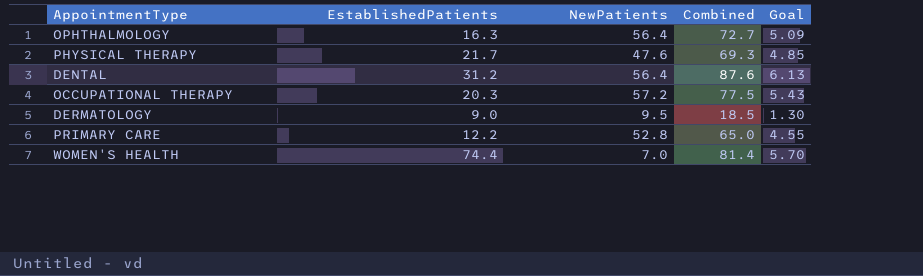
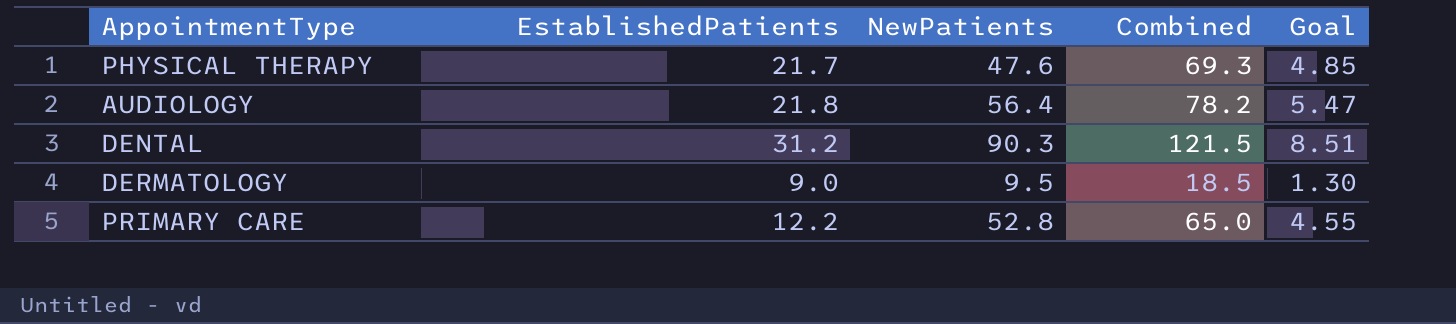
row OPHTHALMOLOGY: 16.3 | 56.4 | 72.7 | 5.09 -> none
row OCCUPATIONAL THERAPY: 20.3 | 57.2 | 77.5 | 5.43 -> none
row WOMEN'S HEALTH: 74.4 | 7.0 | 81.4 | 5.70 -> none
row AUDIOLOGY: none -> 21.8 | 56.4 | 78.2 | 5.47
DENTAL | NewPatients: 56.4 -> 90.3
DENTAL | Combined: 87.6 -> 121.5
DENTAL | Goal: 6.13 -> 8.51

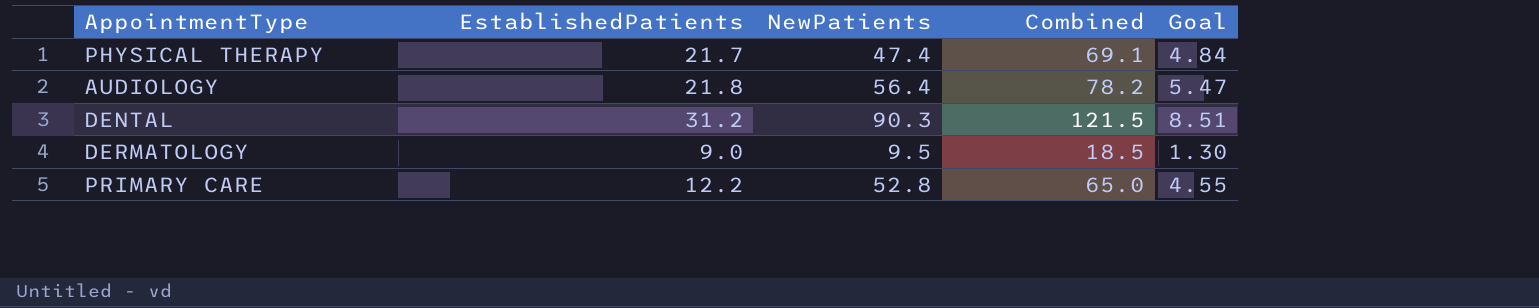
PHYSICAL THERAPY | NewPatients: 47.6 -> 47.4
PHYSICAL THERAPY | Combined: 69.3 -> 69.1
PHYSICAL THERAPY | Goal: 4.85 -> 4.84

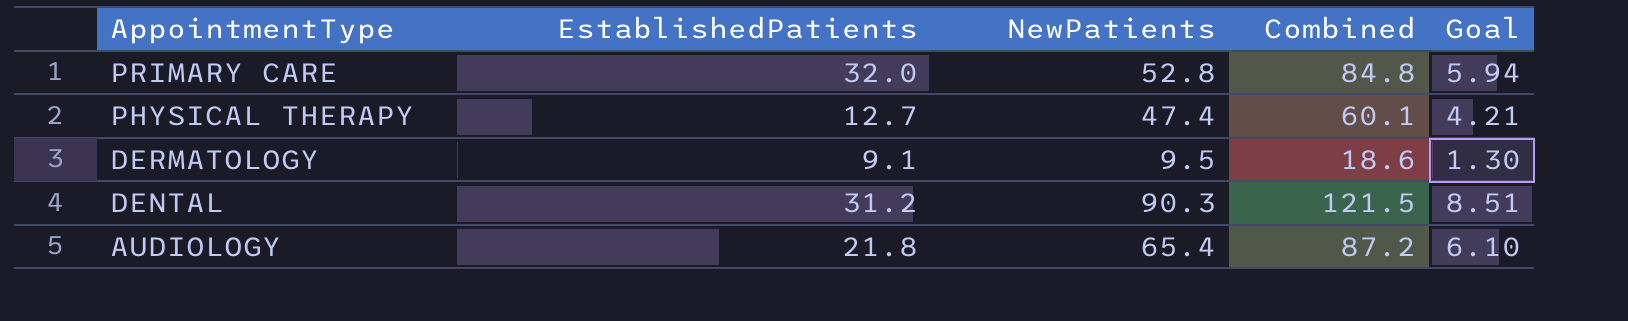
row order: none -> AppointmentType descending
PRIMARY CARE | EstablishedPatients: 12.2 -> 32.0
PRIMARY CARE | Combined: 65.0 -> 84.8
PRIMARY CARE | Goal: 4.55 -> 5.94
PHYSICAL THERAPY | EstablishedPatients: 21.7 -> 12.7
PHYSICAL THERAPY | Combined: 69.1 -> 60.1
PHYSICAL THERAPY | Goal: 4.84 -> 4.21
DERMATOLOGY | EstablishedPatients: 9.0 -> 9.1
DERMATOLOGY | Combined: 18.5 -> 18.6
AUDIOLOGY | NewPatients: 56.4 -> 65.4
AUDIOLOGY | Combined: 78.2 -> 87.2
AUDIOLOGY | Goal: 5.47 -> 6.10

